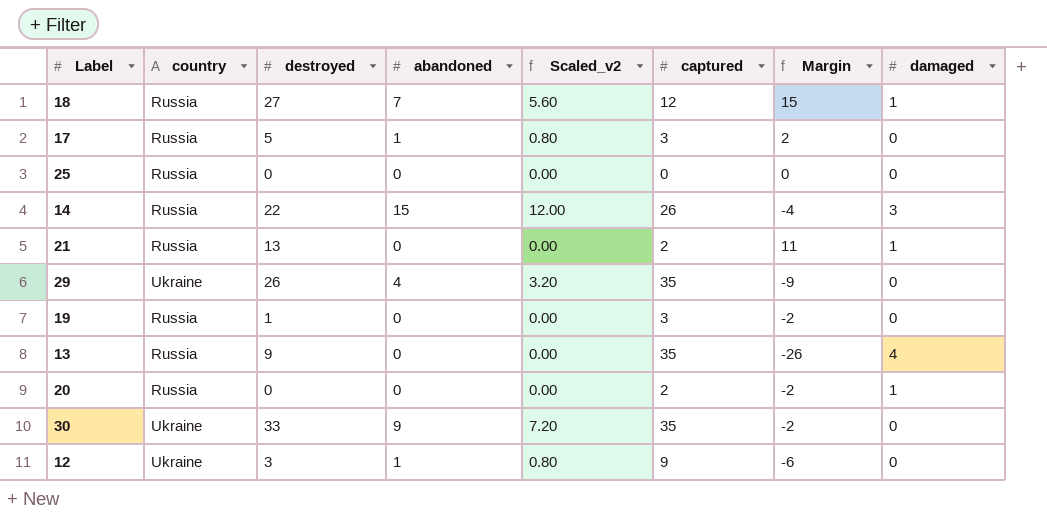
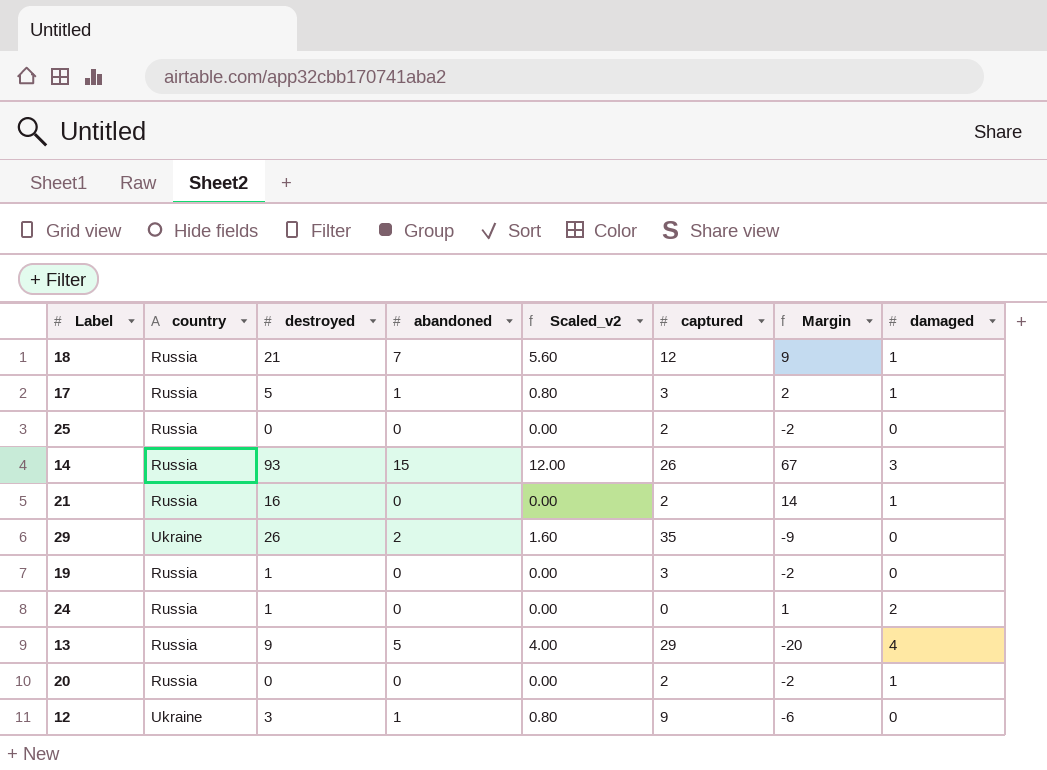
row 30: Ukraine | 33 | 9 | 7.20 | 35 | -2 | 0 -> none
18 | destroyed: 27 -> 21
18 | Margin: 15 -> 9
17 | damaged: 0 -> 1
25 | captured: 0 -> 2
25 | Margin: 0 -> -2
14 | destroyed: 22 -> 93
14 | Margin: -4 -> 67
21 | destroyed: 13 -> 16
21 | Margin: 11 -> 14
29 | abandoned: 4 -> 2
29 | Scaled_v2: 3.20 -> 1.60
row 24: none -> Russia | 1 | 0 | 0.00 | 0 | 1 | 2
13 | abandoned: 0 -> 5
13 | Scaled_v2: 0.00 -> 4.00
13 | captured: 35 -> 29
13 | Margin: -26 -> -20

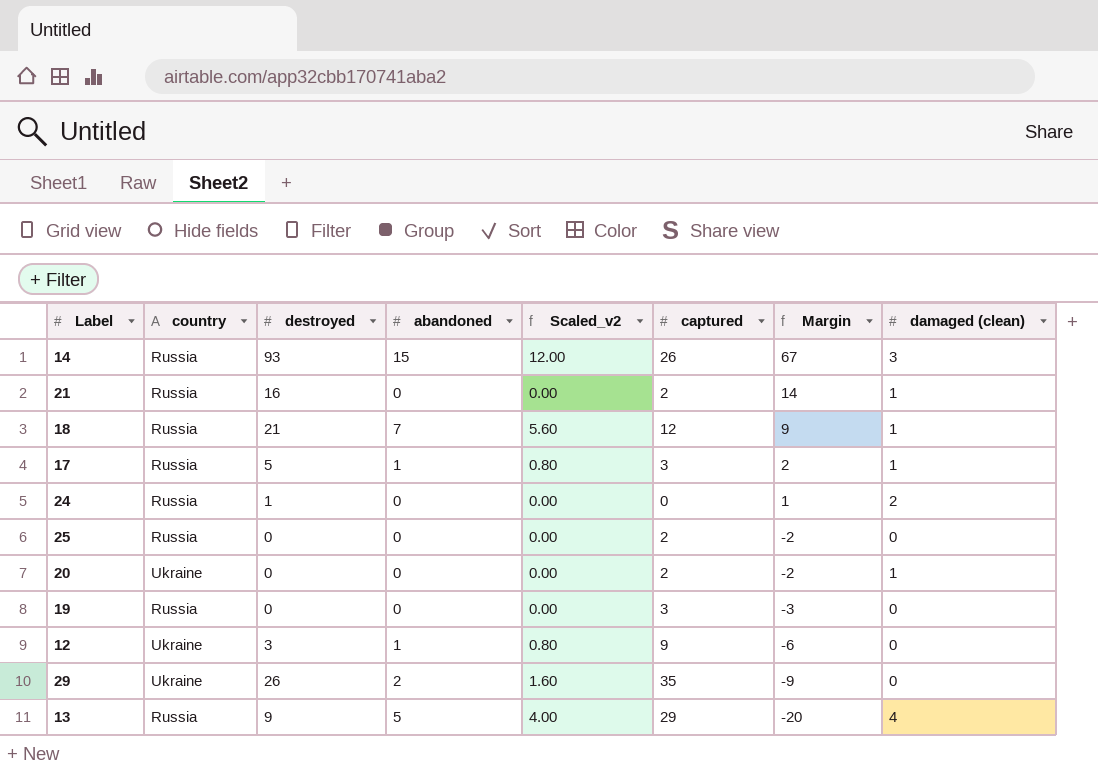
row order: none -> Margin descending
column name: damaged -> damaged (clean)
20 | country: Russia -> Ukraine
19 | destroyed: 1 -> 0
19 | Margin: -2 -> -3

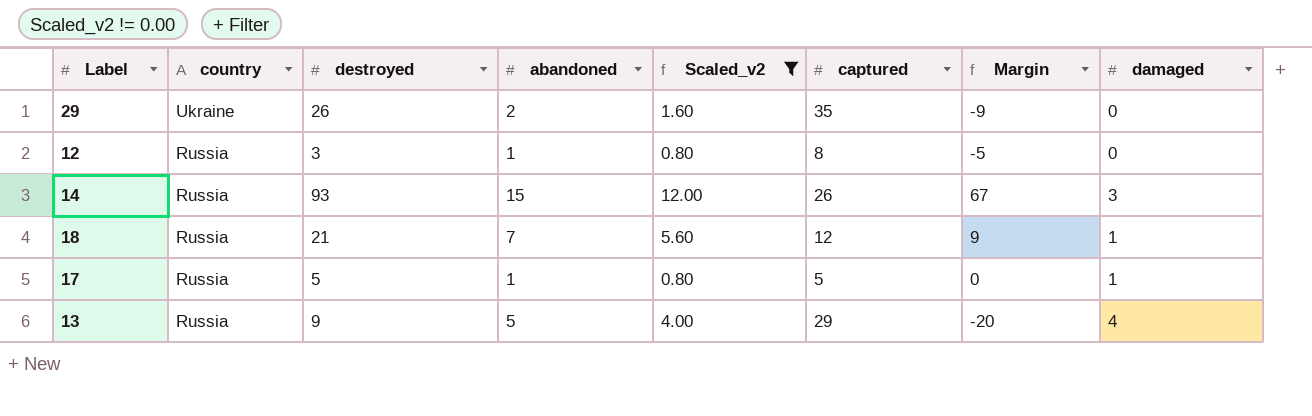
filter: none -> Scaled_v2 != 0.00
row order: Margin descending -> country descending
column name: damaged (clean) -> damaged
12 | country: Ukraine -> Russia
12 | captured: 9 -> 8
12 | Margin: -6 -> -5
17 | captured: 3 -> 5
17 | Margin: 2 -> 0

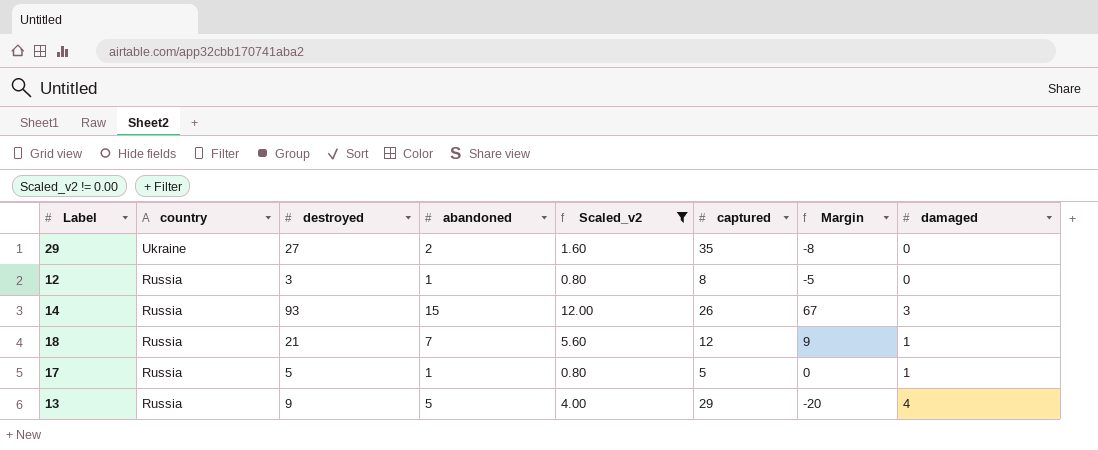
29 | destroyed: 26 -> 27
29 | Margin: -9 -> -8

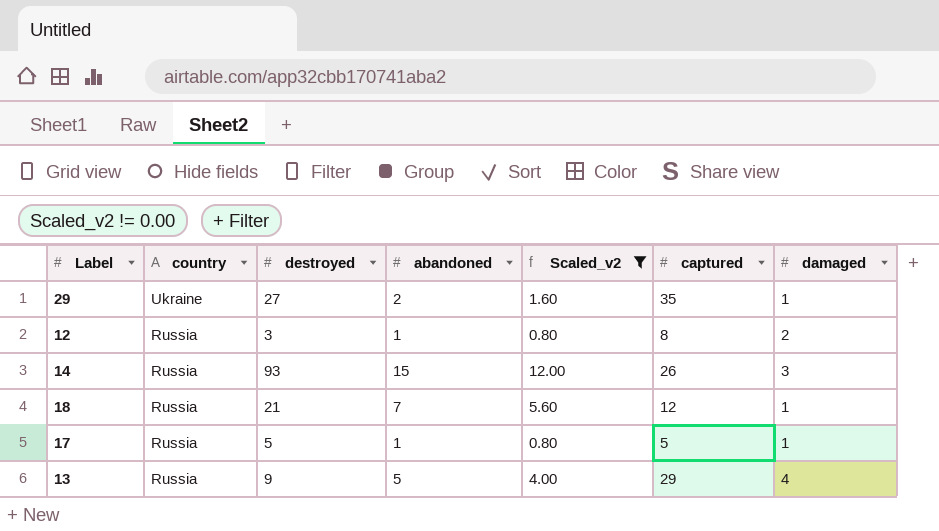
column Margin | formula: [destroyed] - [captured] -> none
29 | damaged: 0 -> 1
12 | damaged: 0 -> 2

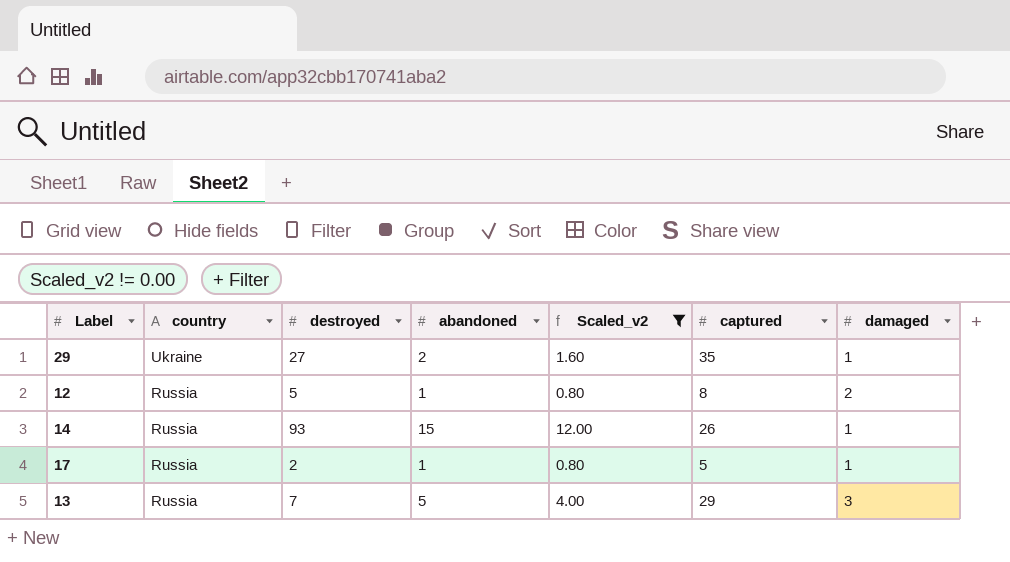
row 18: Russia | 21 | 7 | 5.60 | 12 | 1 -> none
12 | destroyed: 3 -> 5
14 | damaged: 3 -> 1
17 | destroyed: 5 -> 2
13 | destroyed: 9 -> 7
13 | damaged: 4 -> 3

